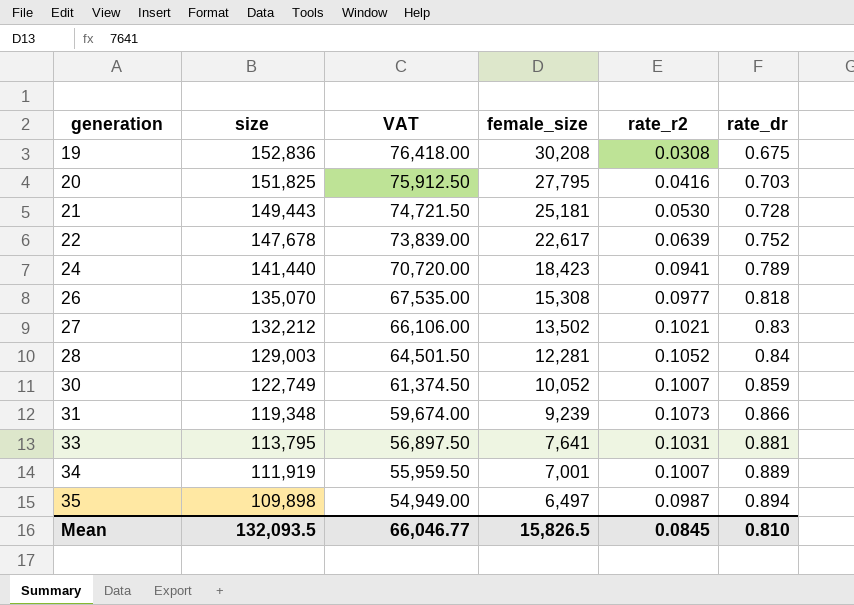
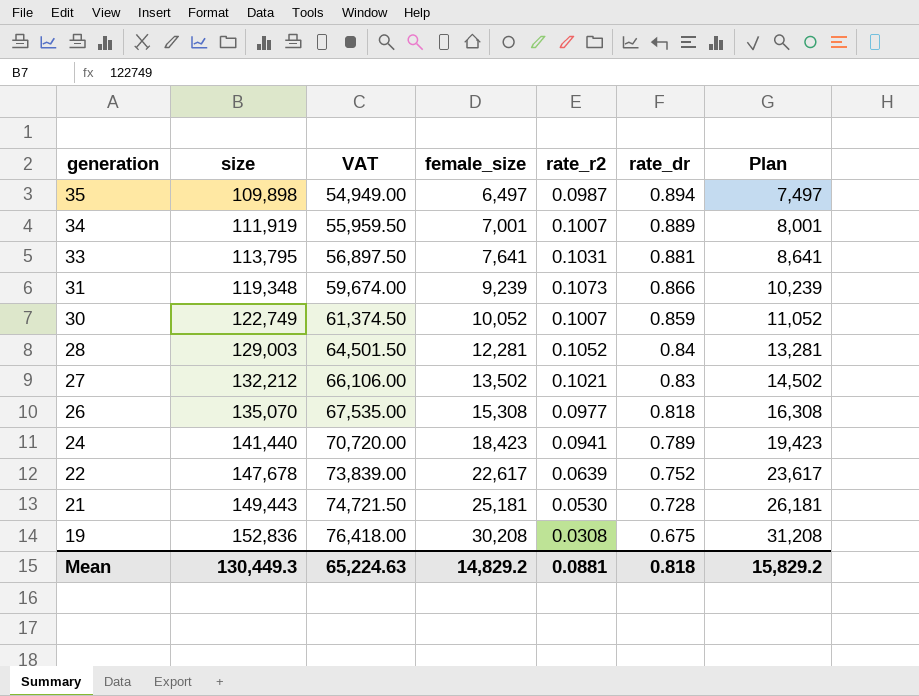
row order: generation ascending -> generation descending
column Plan | formula: none -> [female_size] + 1000
row 20: 151,825 | 75,912.50 | 27,795 | 0.0416 | 0.703 -> none
Mean | size: 132,093.5 -> 130,449.3
Mean | VAT: 66,046.77 -> 65,224.63
Mean | female_size: 15,826.5 -> 14,829.2
Mean | rate_r2: 0.0845 -> 0.0881
Mean | rate_dr: 0.810 -> 0.818

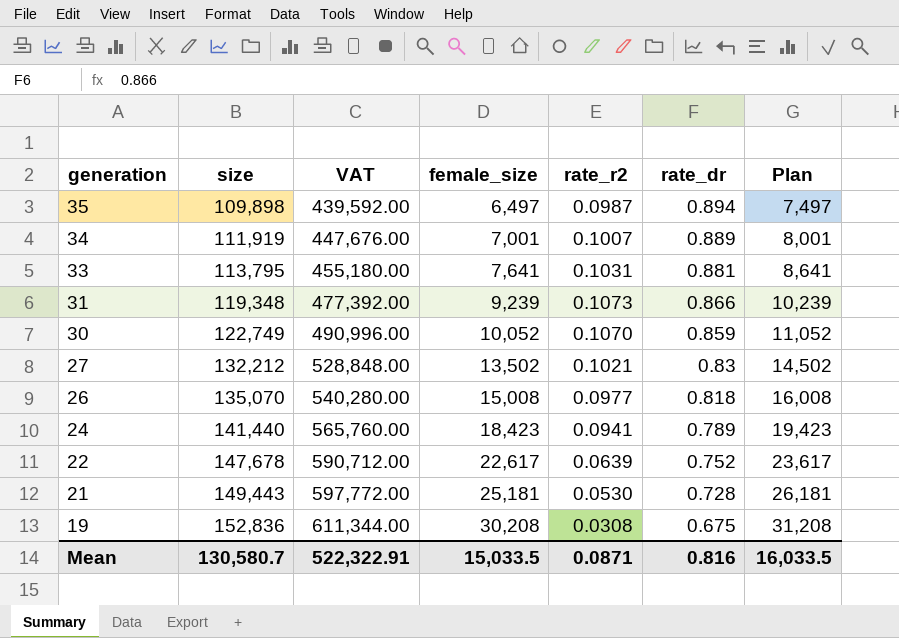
column VAT | formula: [size] * 0.5 -> [size] * 4
row 28: 129,003 | 64,501.50 | 12,281 | 0.1052 | 0.84 | 13,281 -> none
30 | rate_r2: 0.1007 -> 0.1070
26 | female_size: 15,308 -> 15,008
26 | Plan: 16,308 -> 16,008
Mean | size: 130,449.3 -> 130,580.7
Mean | VAT: 65,224.63 -> 522,322.91
Mean | female_size: 14,829.2 -> 15,033.5
Mean | rate_r2: 0.0881 -> 0.0871
Mean | rate_dr: 0.818 -> 0.816
Mean | Plan: 15,829.2 -> 16,033.5

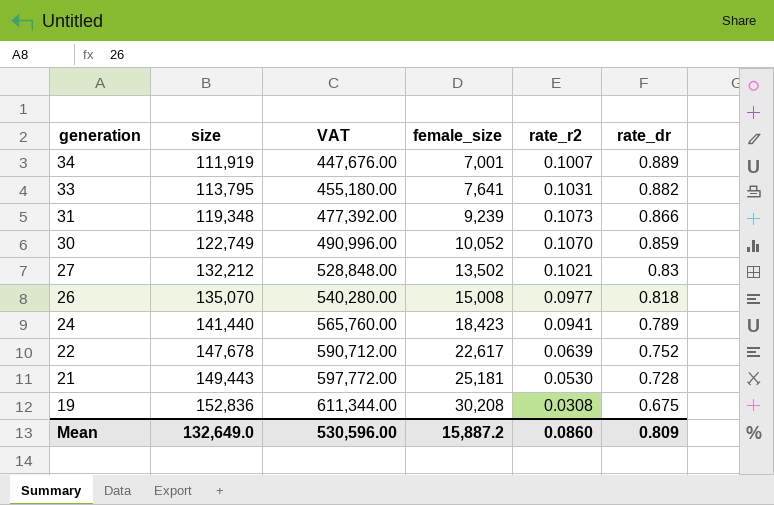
column Plan | formula: [female_size] + 1000 -> none
row 35: 109,898 | 439,592.00 | 6,497 | 0.0987 | 0.894 | 7,497 -> none
33 | rate_dr: 0.881 -> 0.882
Mean | size: 130,580.7 -> 132,649.0
Mean | VAT: 522,322.91 -> 530,596.00
Mean | female_size: 15,033.5 -> 15,887.2
Mean | rate_r2: 0.0871 -> 0.0860
Mean | rate_dr: 0.816 -> 0.809

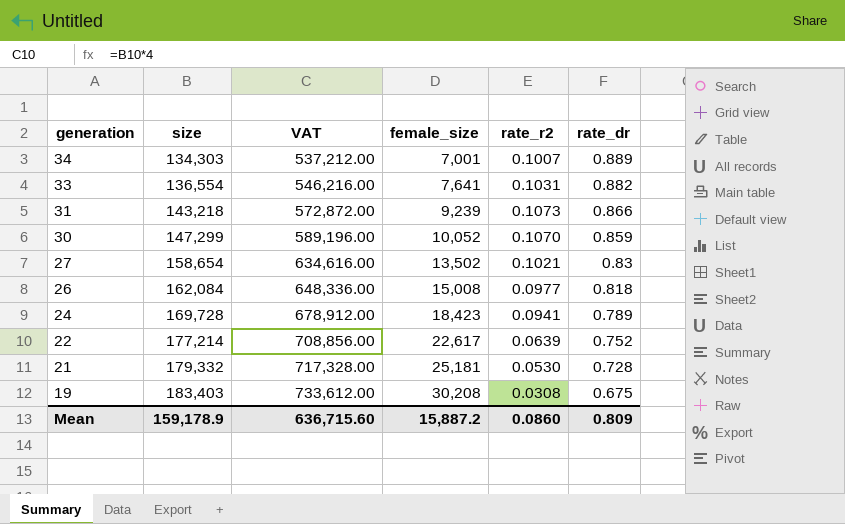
34 | size: 111,919 -> 134,303
34 | VAT: 447,676.00 -> 537,212.00
33 | size: 113,795 -> 136,554
33 | VAT: 455,180.00 -> 546,216.00
31 | size: 119,348 -> 143,218
31 | VAT: 477,392.00 -> 572,872.00
30 | size: 122,749 -> 147,299
30 | VAT: 490,996.00 -> 589,196.00
27 | size: 132,212 -> 158,654
27 | VAT: 528,848.00 -> 634,616.00
26 | size: 135,070 -> 162,084
26 | VAT: 540,280.00 -> 648,336.00
24 | size: 141,440 -> 169,728
24 | VAT: 565,760.00 -> 678,912.00
22 | size: 147,678 -> 177,214
22 | VAT: 590,712.00 -> 708,856.00
21 | size: 149,443 -> 179,332
21 | VAT: 597,772.00 -> 717,328.00
19 | size: 152,836 -> 183,403
19 | VAT: 611,344.00 -> 733,612.00
Mean | size: 132,649.0 -> 159,178.9
Mean | VAT: 530,596.00 -> 636,715.60

